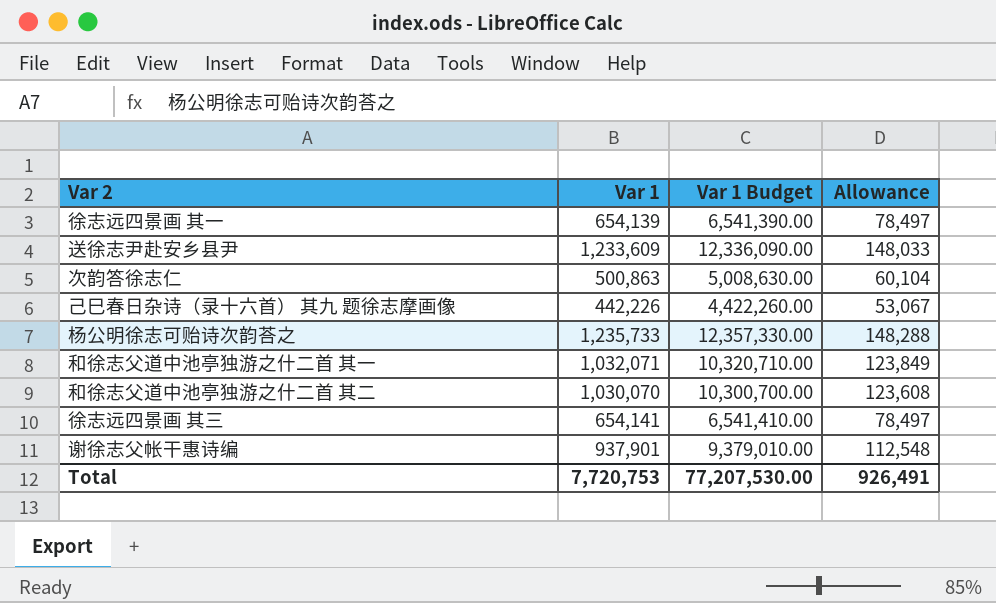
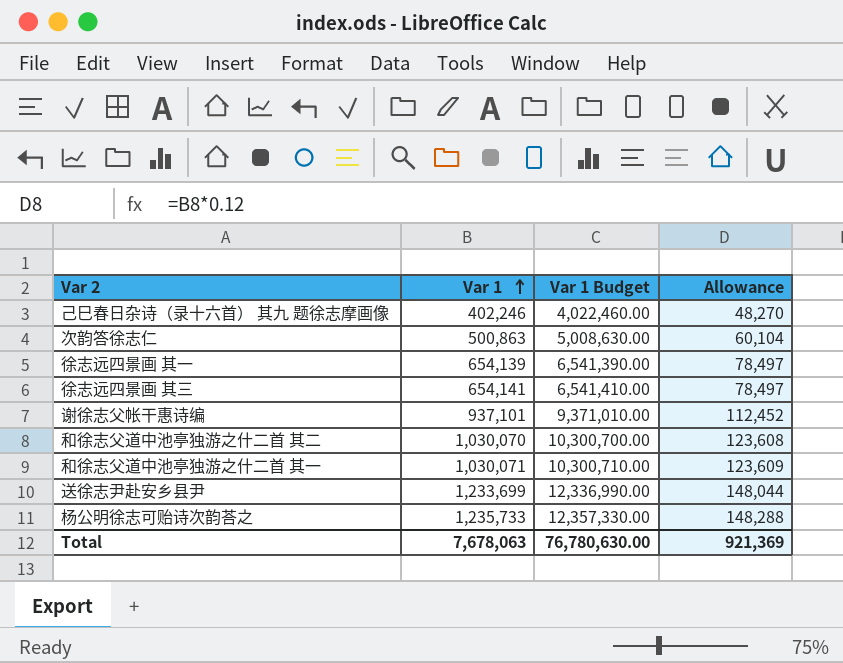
row order: none -> Var 1 ascending
己巳春日杂诗（录十六首） 其九 题徐志摩画像 | Var 1: 442,226 -> 402,246
己巳春日杂诗（录十六首） 其九 题徐志摩画像 | Var 1 Budget: 4,422,260.00 -> 4,022,460.00
己巳春日杂诗（录十六首） 其九 题徐志摩画像 | Allowance: 53,067 -> 48,270
谢徐志父帐干惠诗编 | Var 1: 937,901 -> 937,101
谢徐志父帐干惠诗编 | Var 1 Budget: 9,379,010.00 -> 9,371,010.00
谢徐志父帐干惠诗编 | Allowance: 112,548 -> 112,452
和徐志父道中池亭独游之什二首 其一 | Var 1: 1,032,071 -> 1,030,071
和徐志父道中池亭独游之什二首 其一 | Var 1 Budget: 10,320,710.00 -> 10,300,710.00
和徐志父道中池亭独游之什二首 其一 | Allowance: 123,849 -> 123,609
送徐志尹赴安乡县尹 | Var 1: 1,233,609 -> 1,233,699
送徐志尹赴安乡县尹 | Var 1 Budget: 12,336,090.00 -> 12,336,990.00
送徐志尹赴安乡县尹 | Allowance: 148,033 -> 148,044
Total | Var 1: 7,720,753 -> 7,678,063
Total | Var 1 Budget: 77,207,530.00 -> 76,780,630.00
Total | Allowance: 926,491 -> 921,369

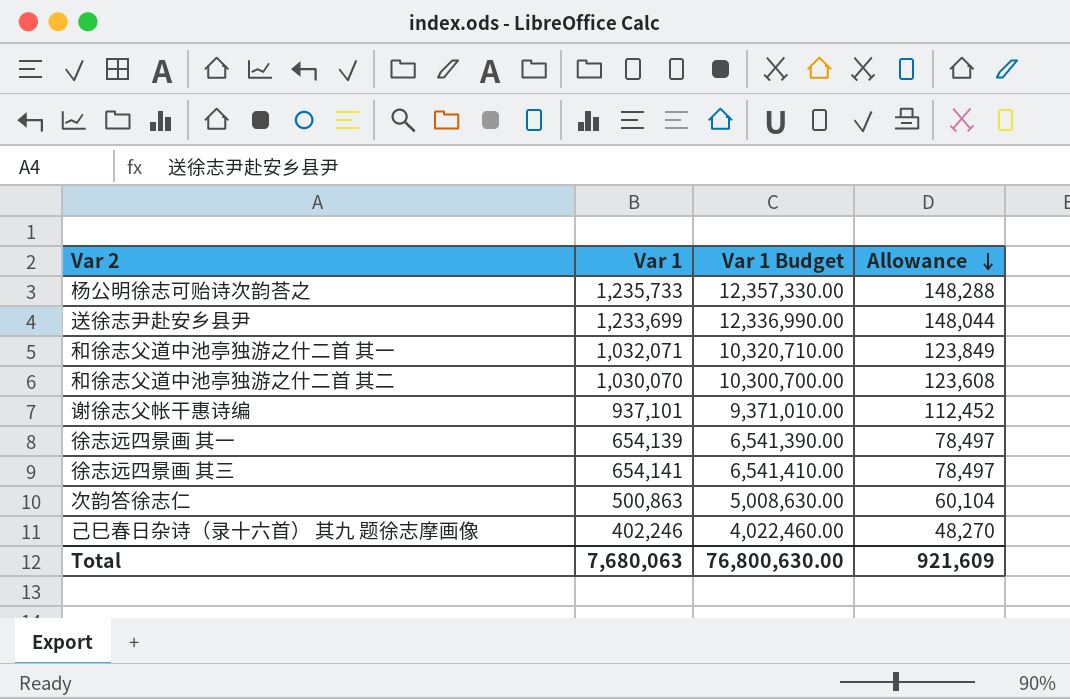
row order: Var 1 ascending -> Allowance descending
和徐志父道中池亭独游之什二首 其一 | Var 1: 1,030,071 -> 1,032,071
和徐志父道中池亭独游之什二首 其一 | Var 1 Budget: 10,300,710.00 -> 10,320,710.00
和徐志父道中池亭独游之什二首 其一 | Allowance: 123,609 -> 123,849
Total | Var 1: 7,678,063 -> 7,680,063
Total | Var 1 Budget: 76,780,630.00 -> 76,800,630.00
Total | Allowance: 921,369 -> 921,609

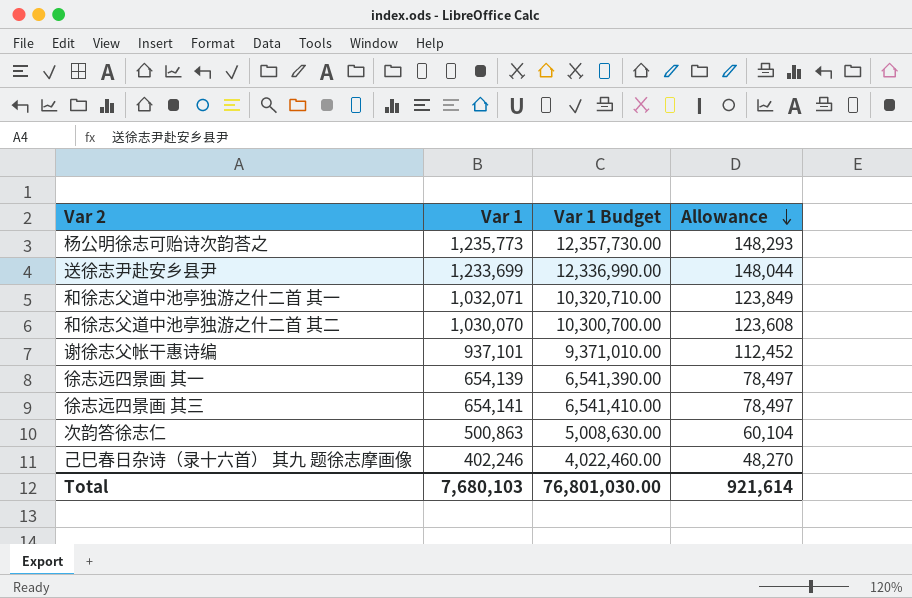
杨公明徐志可贻诗次韵荅之 | Var 1: 1,235,733 -> 1,235,773
杨公明徐志可贻诗次韵荅之 | Var 1 Budget: 12,357,330.00 -> 12,357,730.00
杨公明徐志可贻诗次韵荅之 | Allowance: 148,288 -> 148,293
Total | Var 1: 7,680,063 -> 7,680,103
Total | Var 1 Budget: 76,800,630.00 -> 76,801,030.00
Total | Allowance: 921,609 -> 921,614

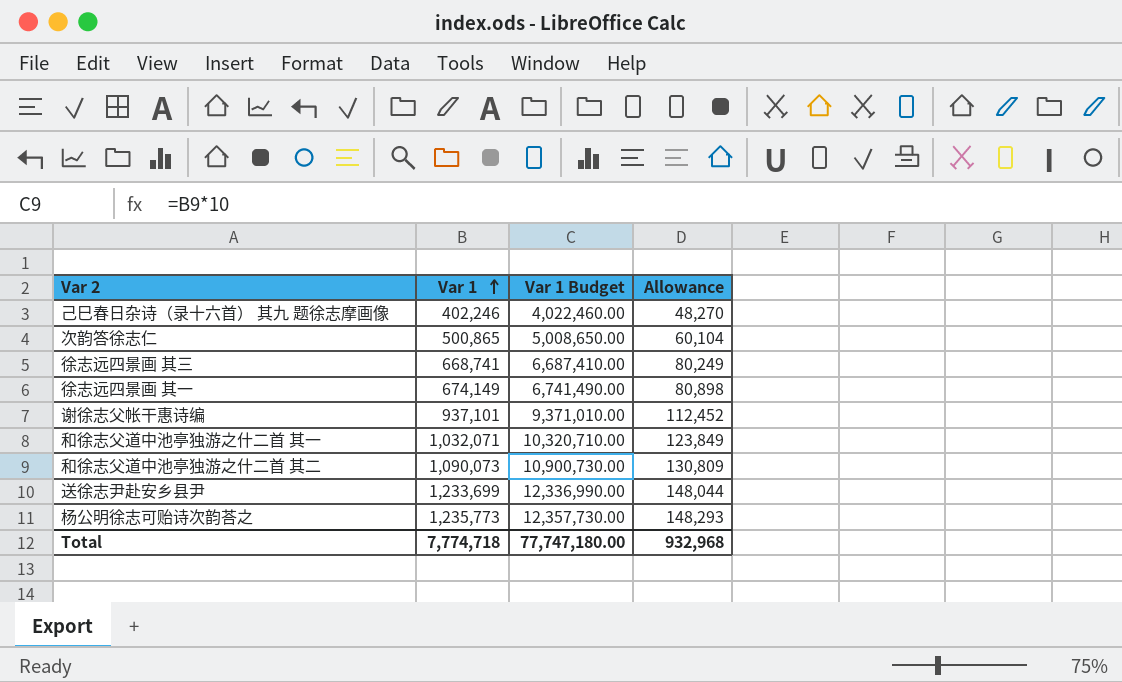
row order: Allowance descending -> Var 1 ascending
次韵答徐志仁 | Var 1: 500,863 -> 500,865
次韵答徐志仁 | Var 1 Budget: 5,008,630.00 -> 5,008,650.00
徐志远四景画 其三 | Var 1: 654,141 -> 668,741
徐志远四景画 其三 | Var 1 Budget: 6,541,410.00 -> 6,687,410.00
徐志远四景画 其三 | Allowance: 78,497 -> 80,249
徐志远四景画 其一 | Var 1: 654,139 -> 674,149
徐志远四景画 其一 | Var 1 Budget: 6,541,390.00 -> 6,741,490.00
徐志远四景画 其一 | Allowance: 78,497 -> 80,898
和徐志父道中池亭独游之什二首 其二 | Var 1: 1,030,070 -> 1,090,073
和徐志父道中池亭独游之什二首 其二 | Var 1 Budget: 10,300,700.00 -> 10,900,730.00
和徐志父道中池亭独游之什二首 其二 | Allowance: 123,608 -> 130,809
Total | Var 1: 7,680,103 -> 7,774,718
Total | Var 1 Budget: 76,801,030.00 -> 77,747,180.00
Total | Allowance: 921,614 -> 932,968

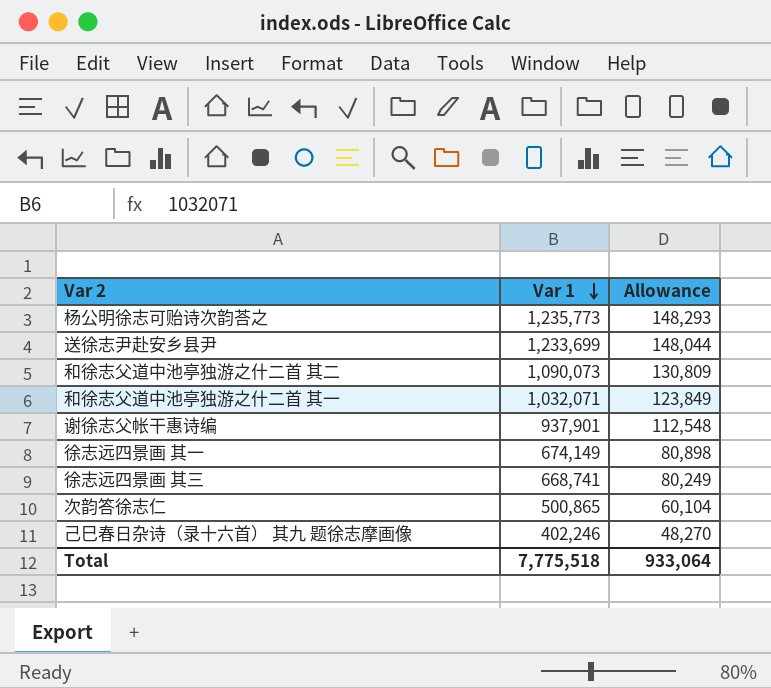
row order: Var 1 ascending -> Var 1 descending
column Var 1 Budget | formula: [Var 1] * 10 -> none
谢徐志父帐干惠诗编 | Var 1: 937,101 -> 937,901
谢徐志父帐干惠诗编 | Allowance: 112,452 -> 112,548
Total | Var 1: 7,774,718 -> 7,775,518
Total | Allowance: 932,968 -> 933,064

